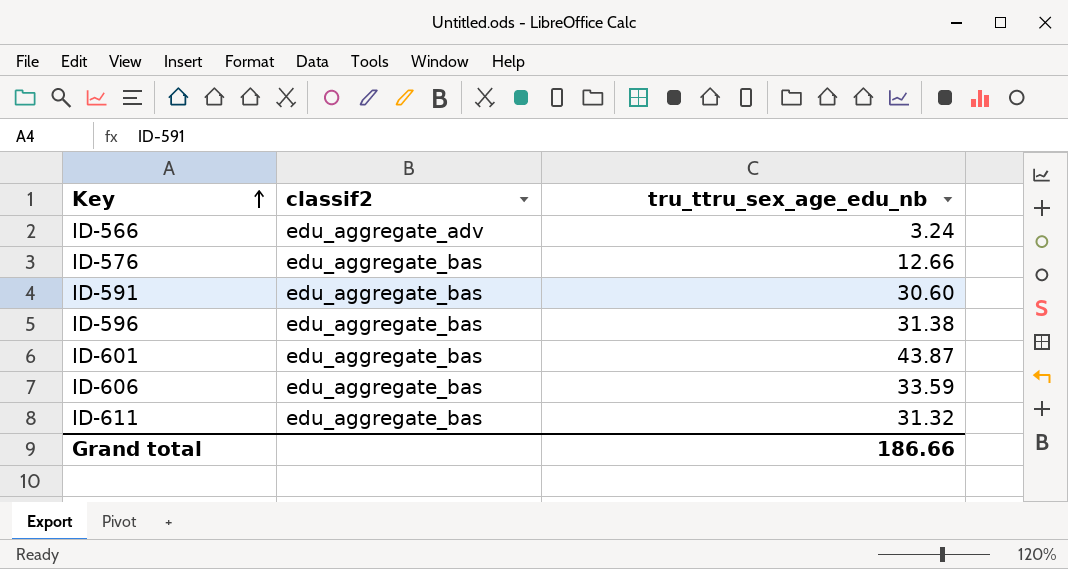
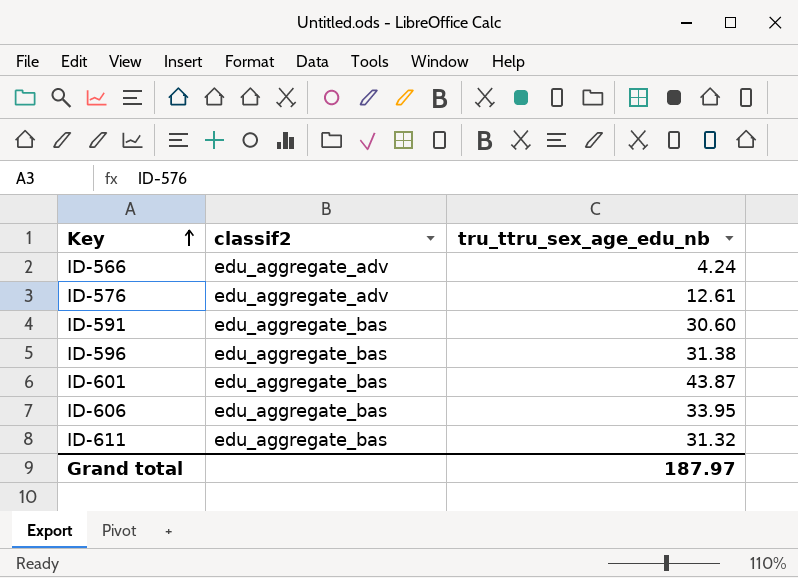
ID-566 | tru_ttru_sex_age_edu_nb: 3.24 -> 4.24
ID-576 | classif2: edu_aggregate_bas -> edu_aggregate_adv
ID-576 | tru_ttru_sex_age_edu_nb: 12.66 -> 12.61
ID-606 | tru_ttru_sex_age_edu_nb: 33.59 -> 33.95
Grand total | tru_ttru_sex_age_edu_nb: 186.66 -> 187.97

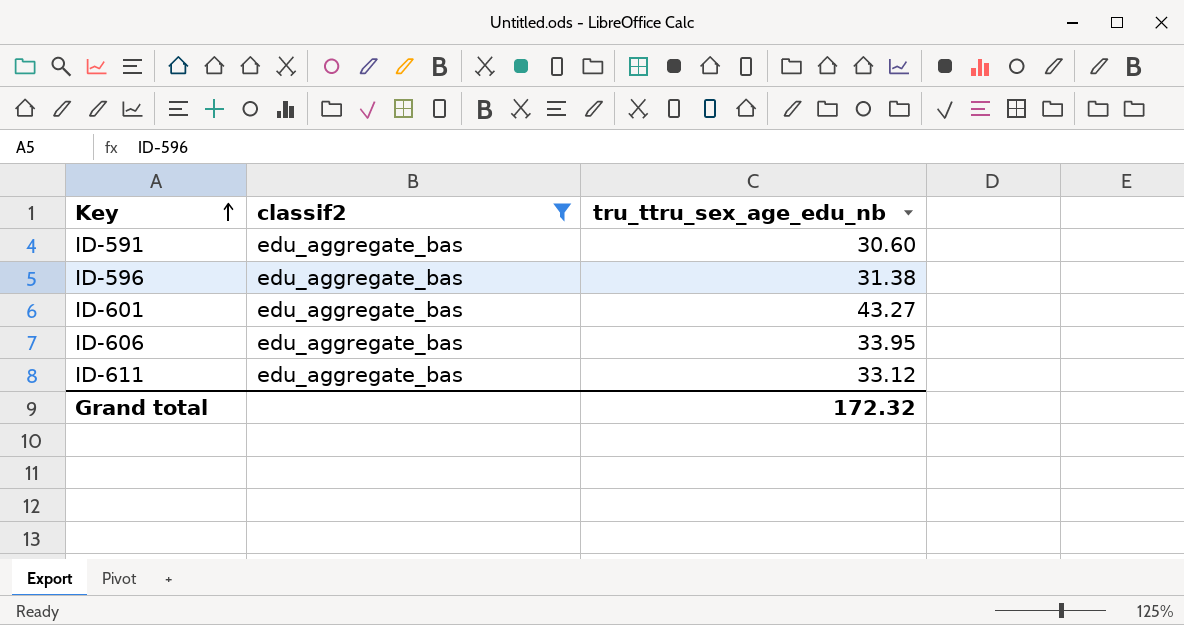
filter: none -> classif2 = edu_aggregate_bas
ID-601 | tru_ttru_sex_age_edu_nb: 43.87 -> 43.27
ID-611 | tru_ttru_sex_age_edu_nb: 31.32 -> 33.12
Grand total | tru_ttru_sex_age_edu_nb: 187.97 -> 172.32

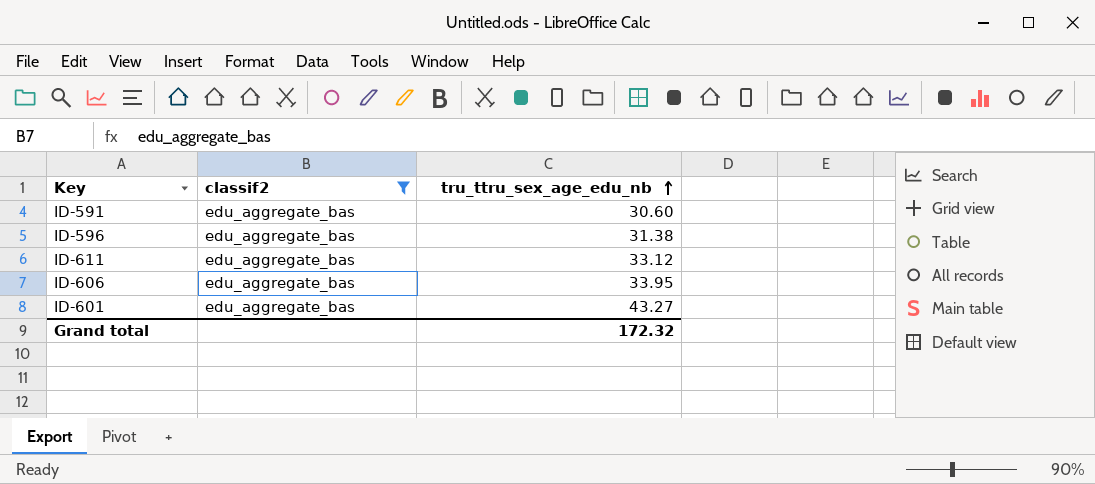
row order: Key ascending -> tru_ttru_sex_age_edu_nb ascending

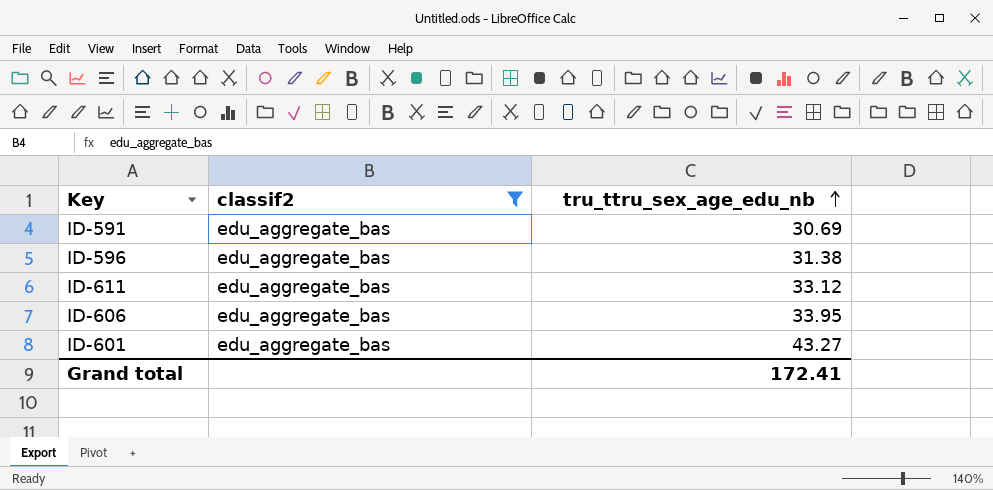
ID-591 | tru_ttru_sex_age_edu_nb: 30.60 -> 30.69
Grand total | tru_ttru_sex_age_edu_nb: 172.32 -> 172.41

